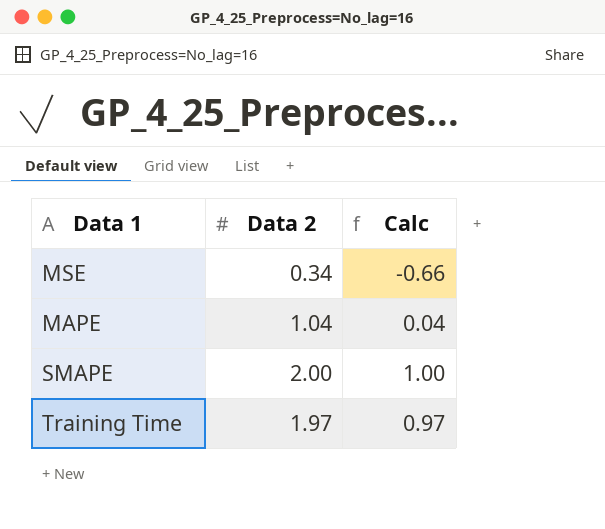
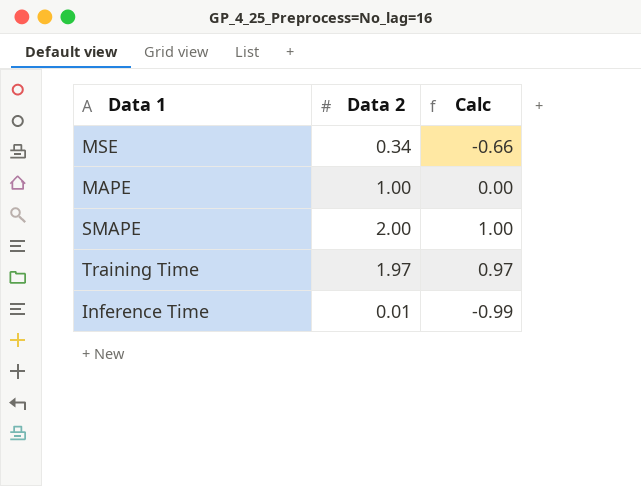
MAPE | Data 2: 1.04 -> 1.00
MAPE | Calc: 0.04 -> 0.00
row Inference Time: none -> 0.01 | -0.99

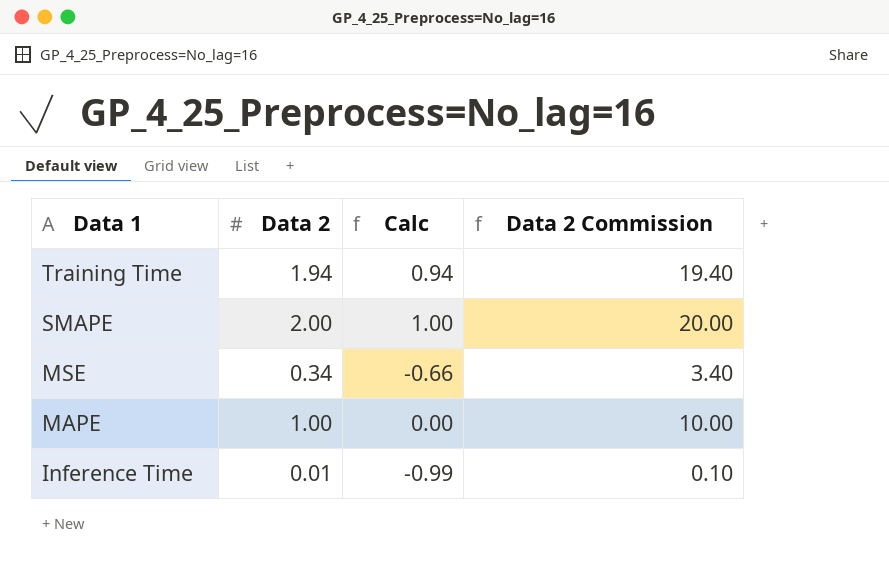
row order: none -> Data 1 descending
column Data 2 Commission | formula: none -> [Data 2] * 10
Training Time | Data 2: 1.97 -> 1.94
Training Time | Calc: 0.97 -> 0.94

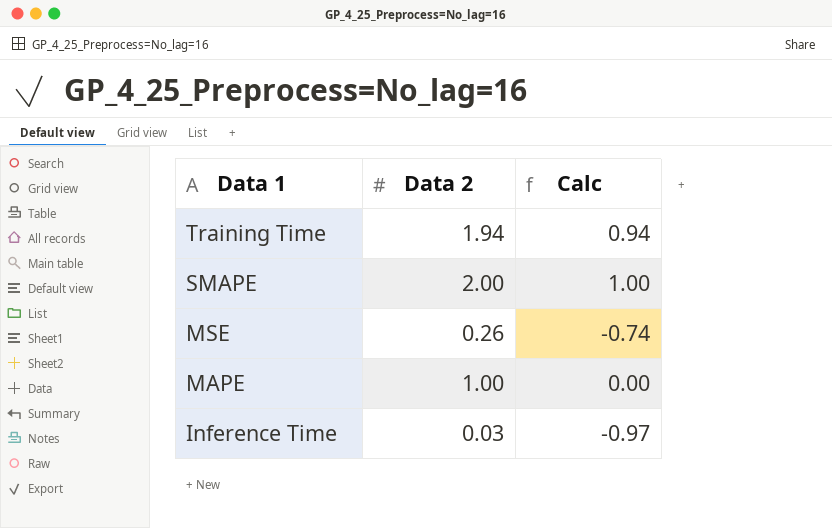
column Data 2 Commission | formula: [Data 2] * 10 -> none
MSE | Data 2: 0.34 -> 0.26
MSE | Calc: -0.66 -> -0.74
Inference Time | Data 2: 0.01 -> 0.03
Inference Time | Calc: -0.99 -> -0.97

